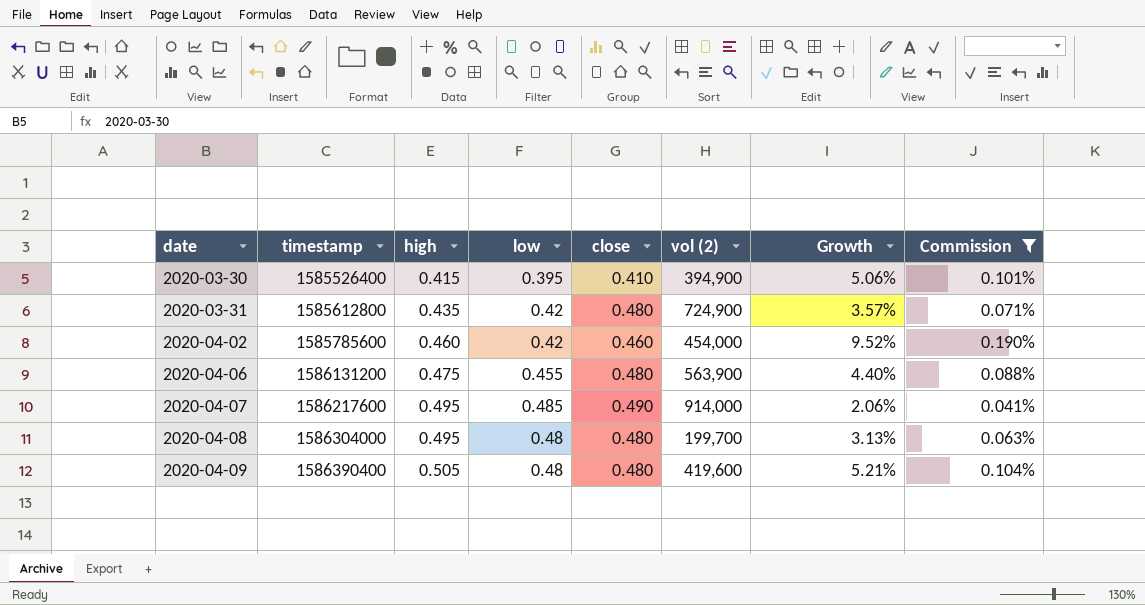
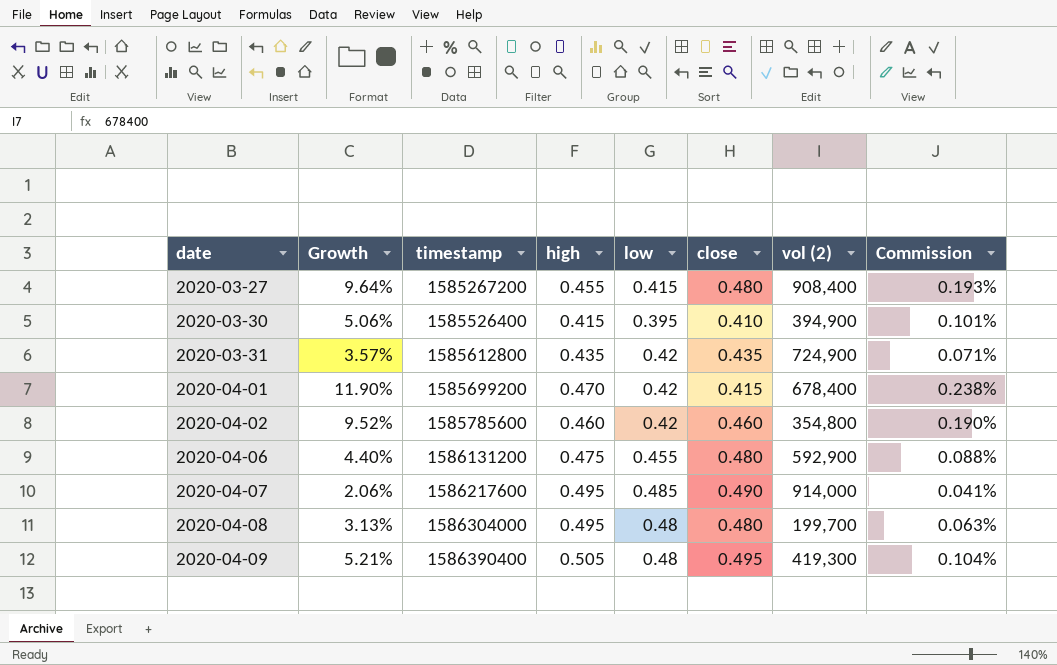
filter: Commission <= 0.190% -> none
column Growth | position: 7 -> 2
2020-03-31 | close: 0.480 -> 0.435
2020-04-02 | vol (2): 454,000 -> 354,800
2020-04-06 | vol (2): 563,900 -> 592,900
2020-04-09 | close: 0.480 -> 0.495
2020-04-09 | vol (2): 419,600 -> 419,300

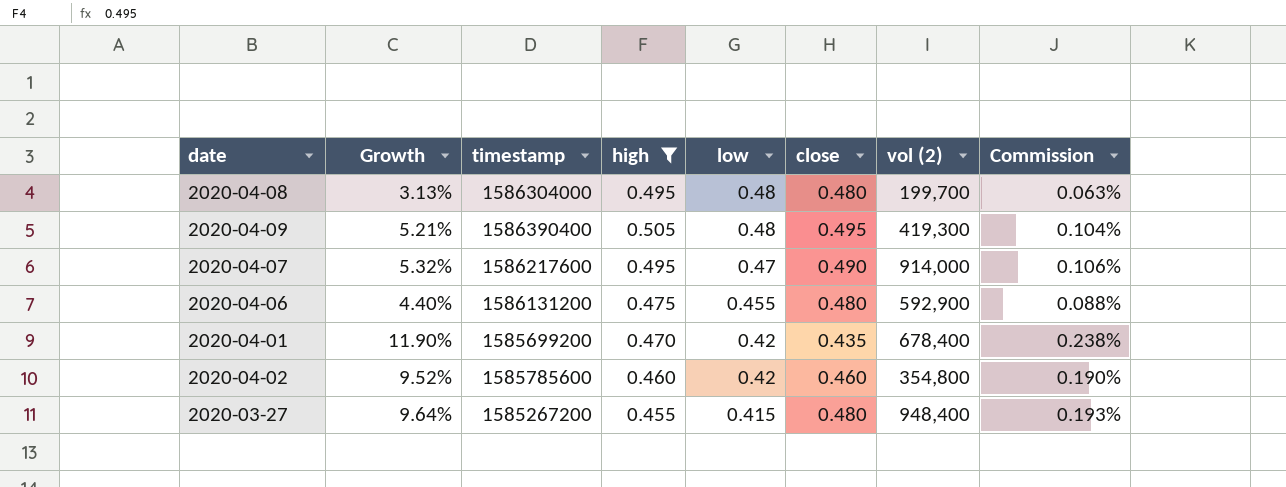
filter: none -> high >= 0.455
row order: date ascending -> low descending
2020-04-07 | Growth: 2.06% -> 5.32%
2020-04-07 | low: 0.485 -> 0.47
2020-04-07 | Commission: 0.041% -> 0.106%
2020-04-01 | close: 0.415 -> 0.435
2020-03-27 | vol (2): 908,400 -> 948,400

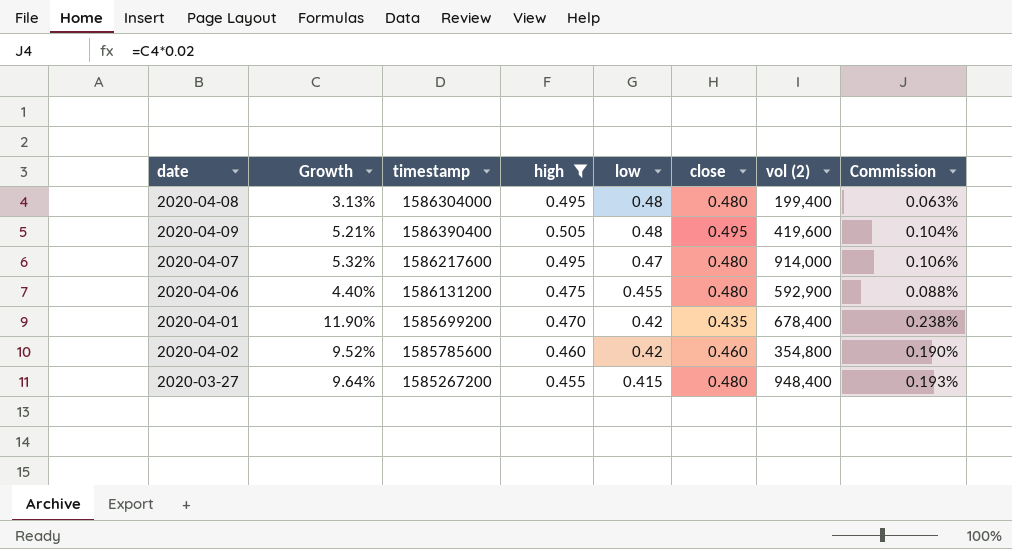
2020-04-08 | vol (2): 199,700 -> 199,400
2020-04-09 | vol (2): 419,300 -> 419,600
2020-04-07 | close: 0.490 -> 0.480

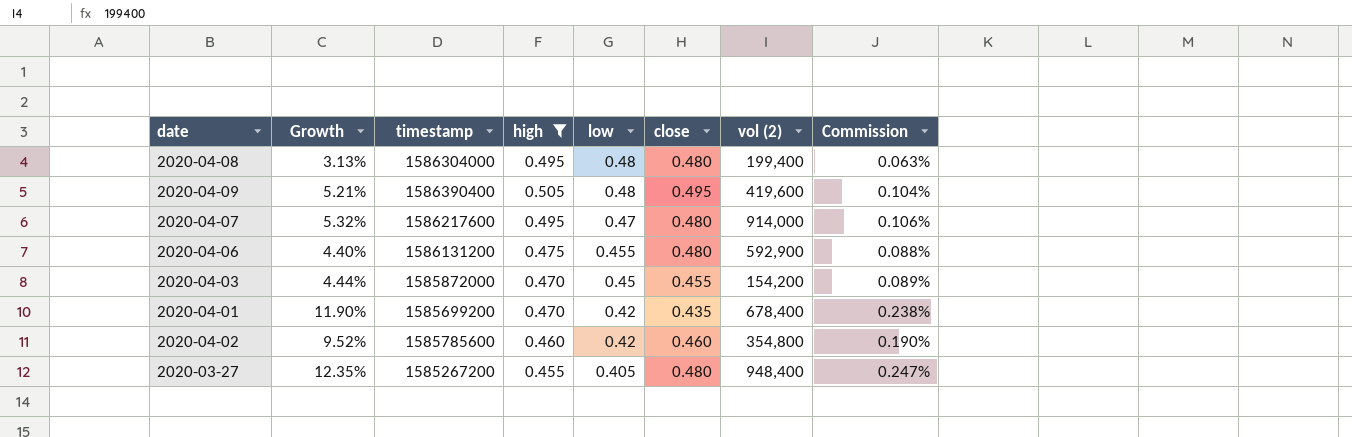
row 2020-04-03: none -> 4.44% | 1585872000 | 0.470 | 0.45 | 0.455 | 154,200 | 0.089%
2020-03-27 | Growth: 9.64% -> 12.35%
2020-03-27 | low: 0.415 -> 0.405
2020-03-27 | Commission: 0.193% -> 0.247%

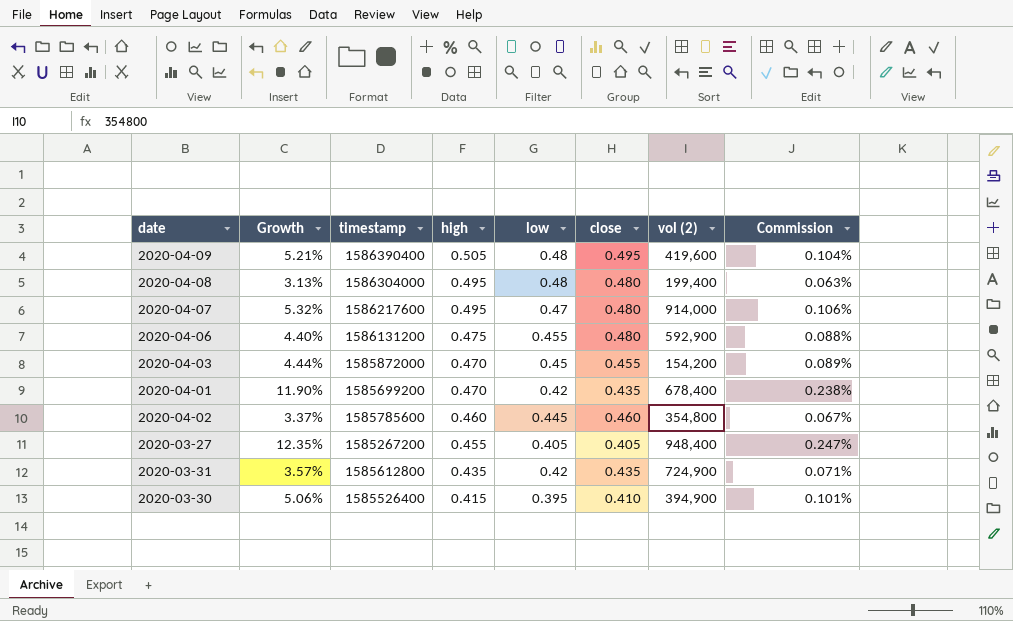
filter: high >= 0.455 -> none
row order: low descending -> high descending
2020-04-02 | Growth: 9.52% -> 3.37%
2020-04-02 | low: 0.42 -> 0.445
2020-04-02 | Commission: 0.190% -> 0.067%
2020-03-27 | close: 0.480 -> 0.405

